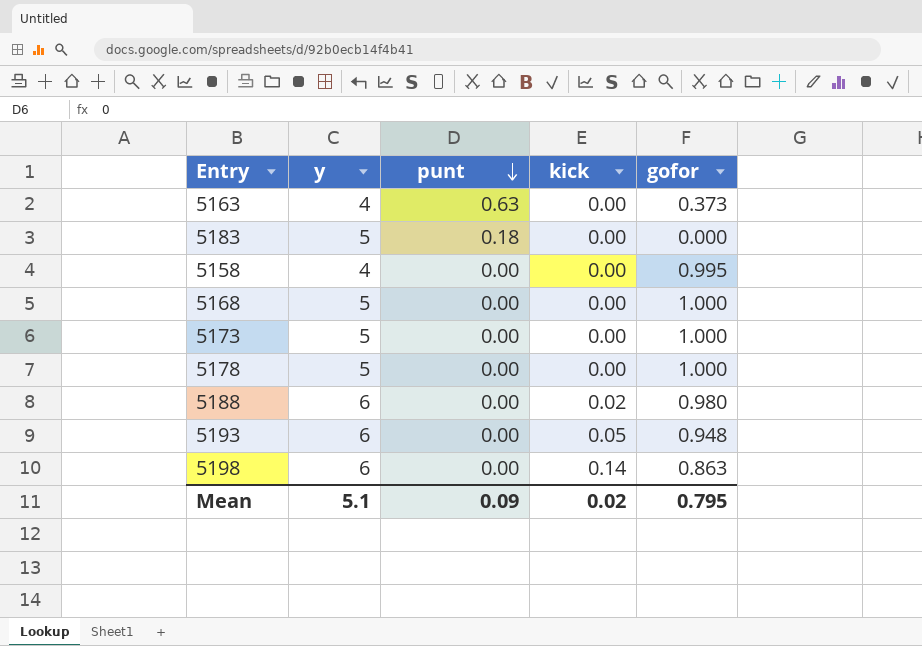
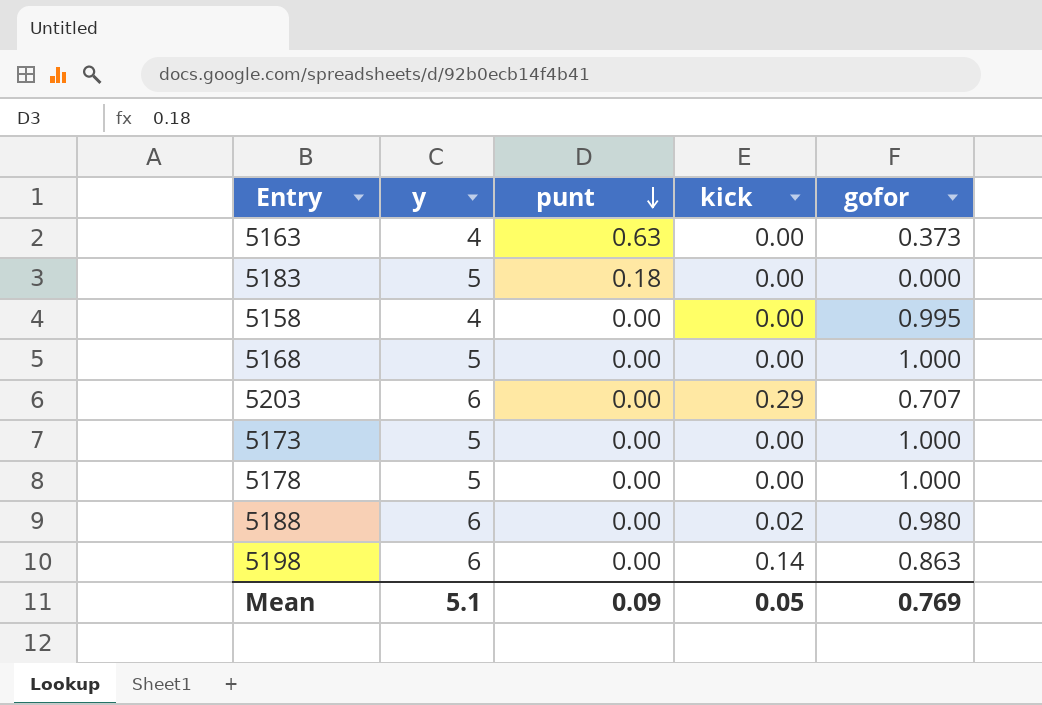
row 5193: 6 | 0.00 | 0.05 | 0.948 -> none
row 5203: none -> 6 | 0.00 | 0.29 | 0.707
Mean | kick: 0.02 -> 0.05
Mean | gofor: 0.795 -> 0.769

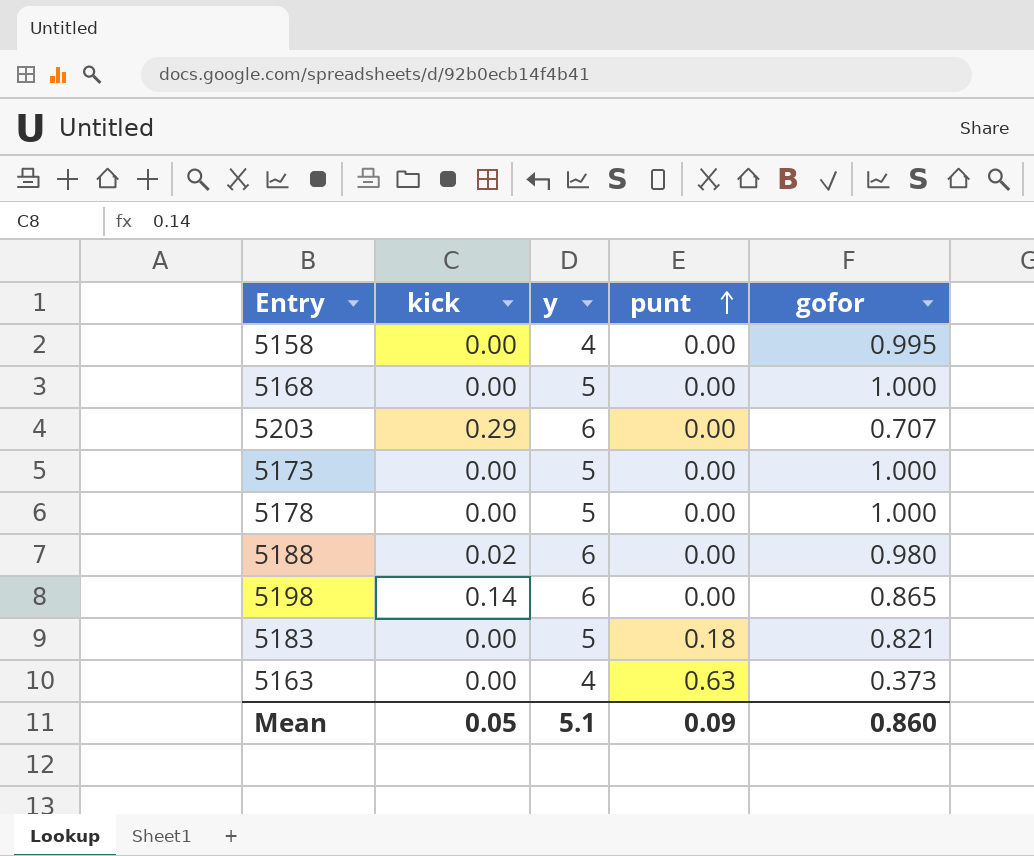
row order: punt descending -> punt ascending
column kick | position: 4 -> 2
5198 | gofor: 0.863 -> 0.865
5183 | gofor: 0.000 -> 0.821
Mean | gofor: 0.769 -> 0.860

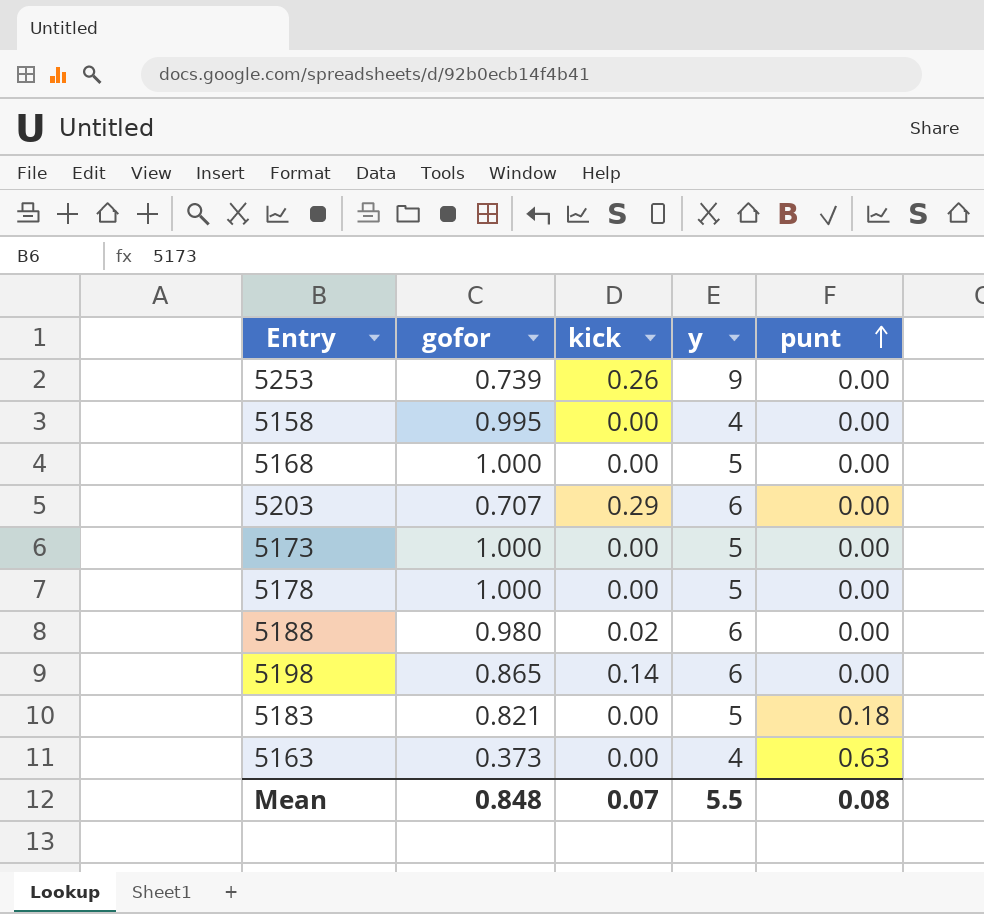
column gofor | position: 5 -> 2
row 5253: none -> 0.739 | 0.26 | 9 | 0.00
Mean | gofor: 0.860 -> 0.848
Mean | kick: 0.05 -> 0.07
Mean | y: 5.1 -> 5.5
Mean | punt: 0.09 -> 0.08

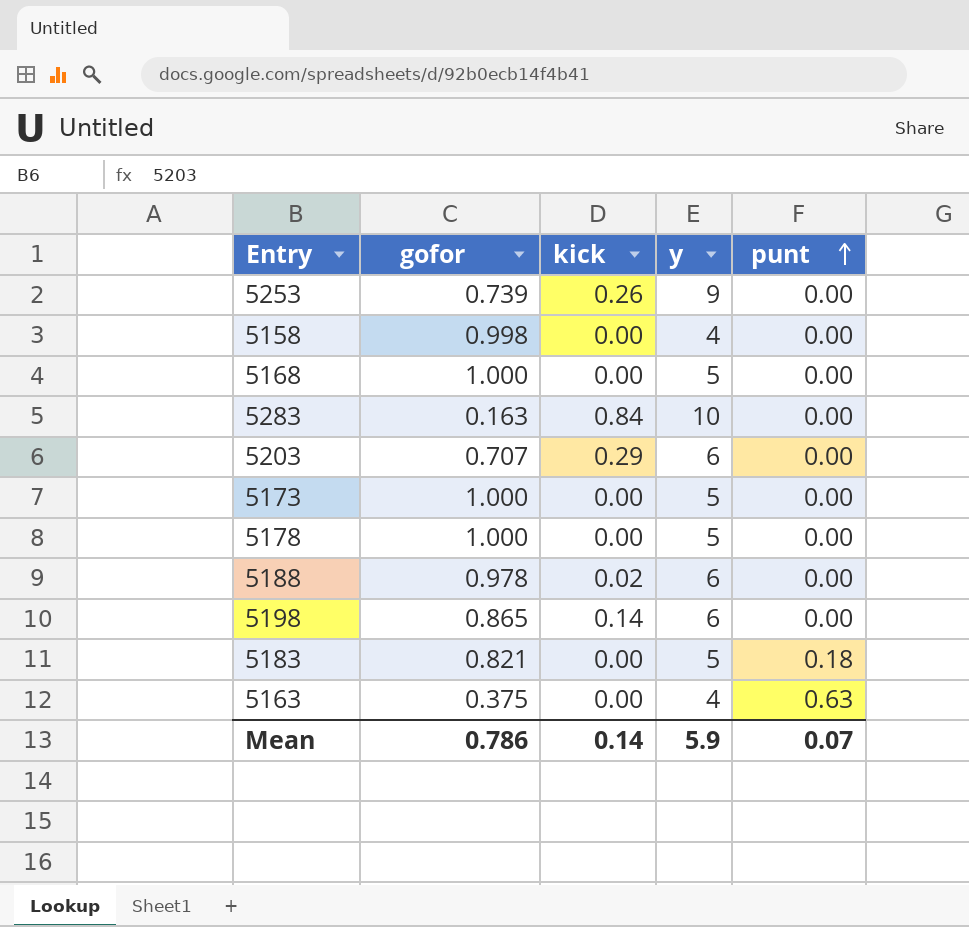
5158 | gofor: 0.995 -> 0.998
row 5283: none -> 0.163 | 0.84 | 10 | 0.00
5188 | gofor: 0.980 -> 0.978
5163 | gofor: 0.373 -> 0.375
Mean | gofor: 0.848 -> 0.786
Mean | kick: 0.07 -> 0.14
Mean | y: 5.5 -> 5.9
Mean | punt: 0.08 -> 0.07

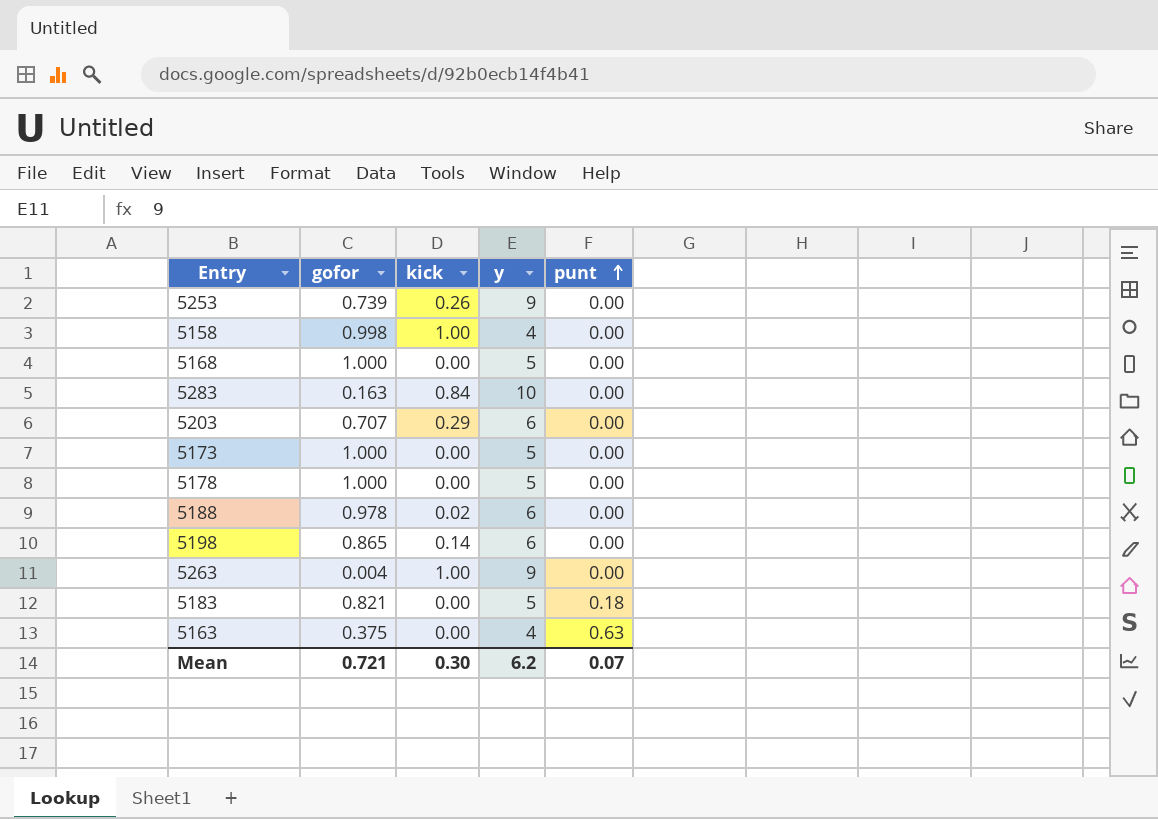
5158 | kick: 0.00 -> 1.00
row 5263: none -> 0.004 | 1.00 | 9 | 0.00
Mean | gofor: 0.786 -> 0.721
Mean | kick: 0.14 -> 0.30
Mean | y: 5.9 -> 6.2

